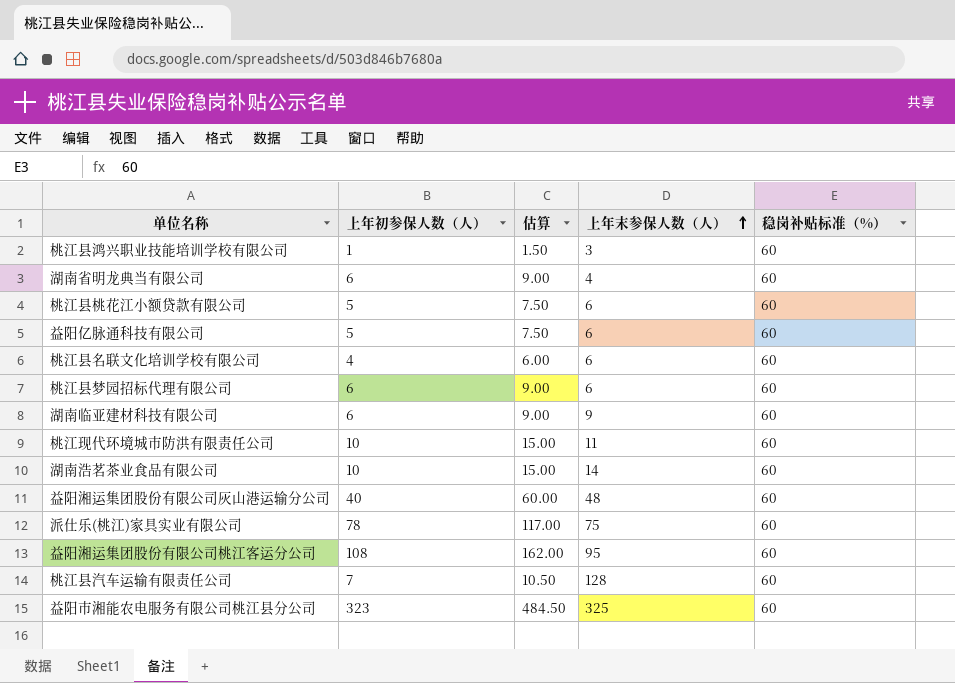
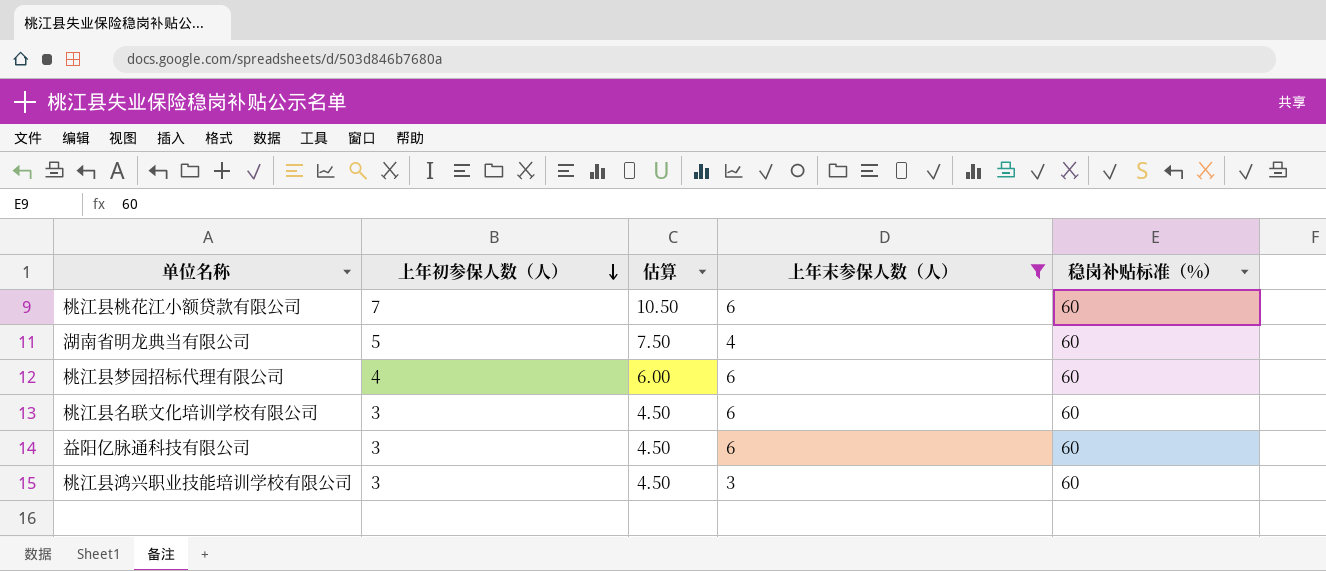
filter: none -> 上年末参保人数（人） <= 6
row order: 上年末参保人数（人） ascending -> 上年初参保人数（人） descending
桃江县桃花江小额贷款有限公司 | 上年初参保人数（人）: 5 -> 7
桃江县桃花江小额贷款有限公司 | 估算: 7.50 -> 10.50
湖南省明龙典当有限公司 | 上年初参保人数（人）: 6 -> 5
湖南省明龙典当有限公司 | 估算: 9.00 -> 7.50
桃江县梦园招标代理有限公司 | 上年初参保人数（人）: 6 -> 4
桃江县梦园招标代理有限公司 | 估算: 9.00 -> 6.00
桃江县名联文化培训学校有限公司 | 上年初参保人数（人）: 4 -> 3
桃江县名联文化培训学校有限公司 | 估算: 6.00 -> 4.50
益阳亿脉通科技有限公司 | 上年初参保人数（人）: 5 -> 3
益阳亿脉通科技有限公司 | 估算: 7.50 -> 4.50
桃江县鸿兴职业技能培训学校有限公司 | 上年初参保人数（人）: 1 -> 3
桃江县鸿兴职业技能培训学校有限公司 | 估算: 1.50 -> 4.50

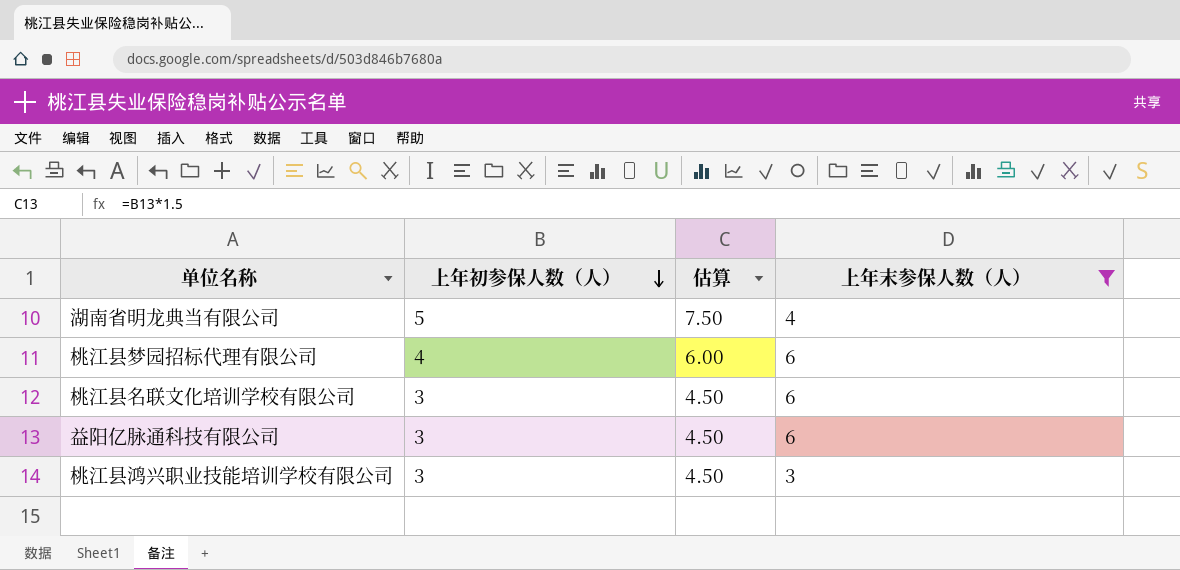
column 稳岗补贴标准（%） | position: 5 -> none
row 桃江县桃花江小额贷款有限公司: 7 | 10.50 | 6 | 60 -> none

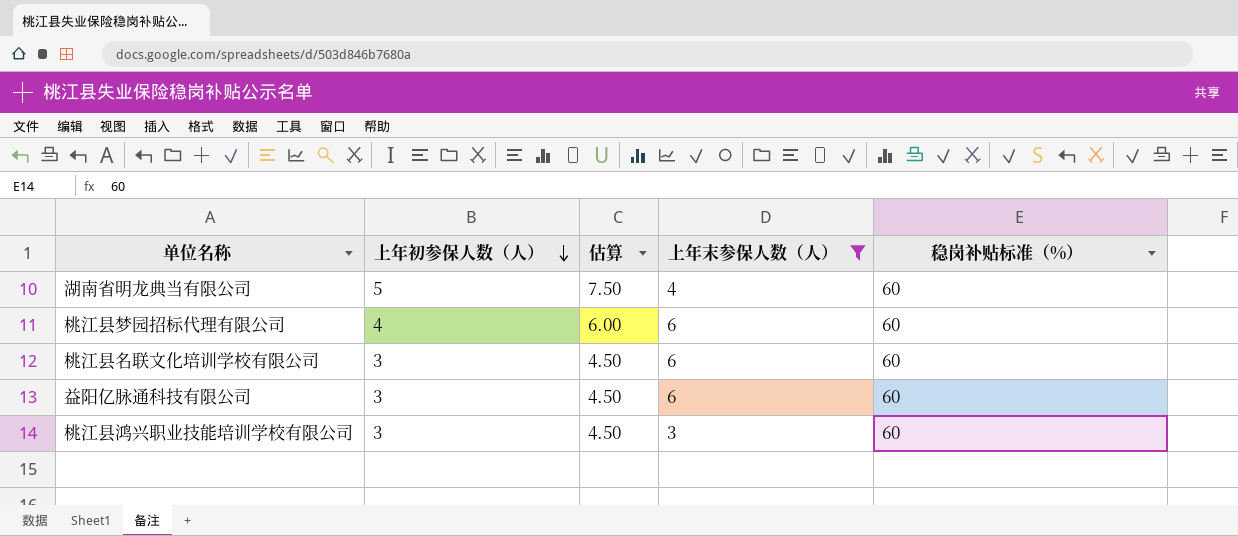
column 稳岗补贴标准（%） | position: none -> 5

